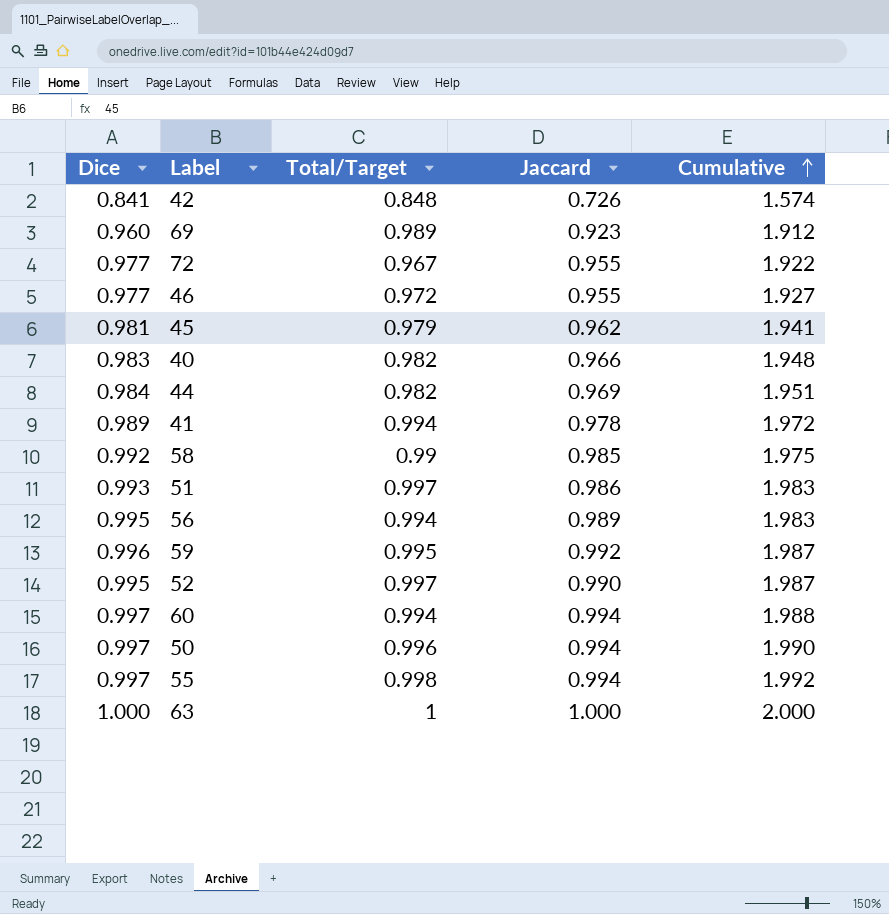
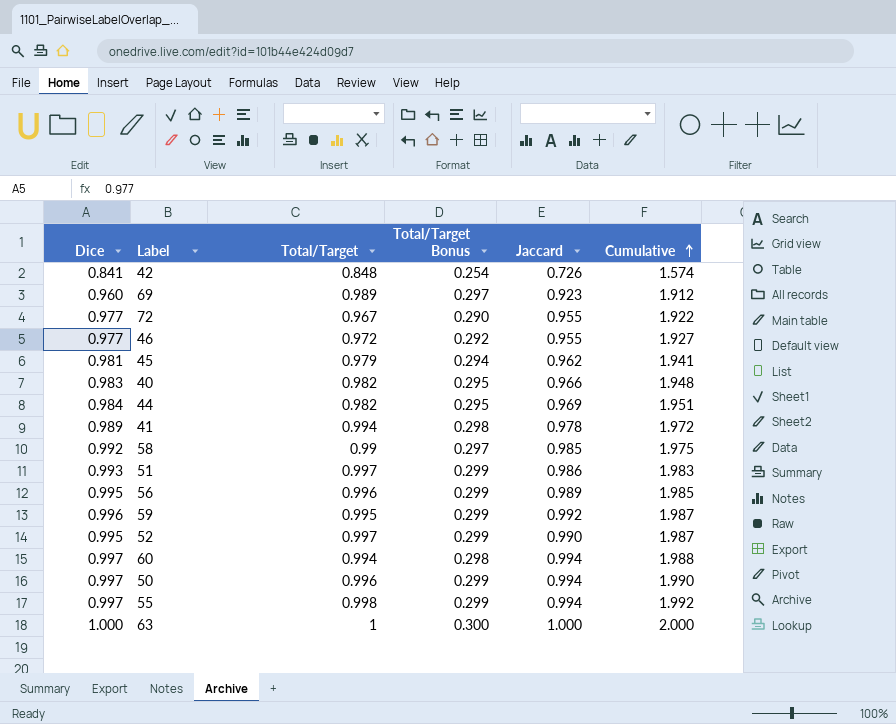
column Total/Target Bonus | formula: none -> [Total/Target] * 0.3
56 | Total/Target: 0.994 -> 0.996
56 | Cumulative: 1.983 -> 1.985

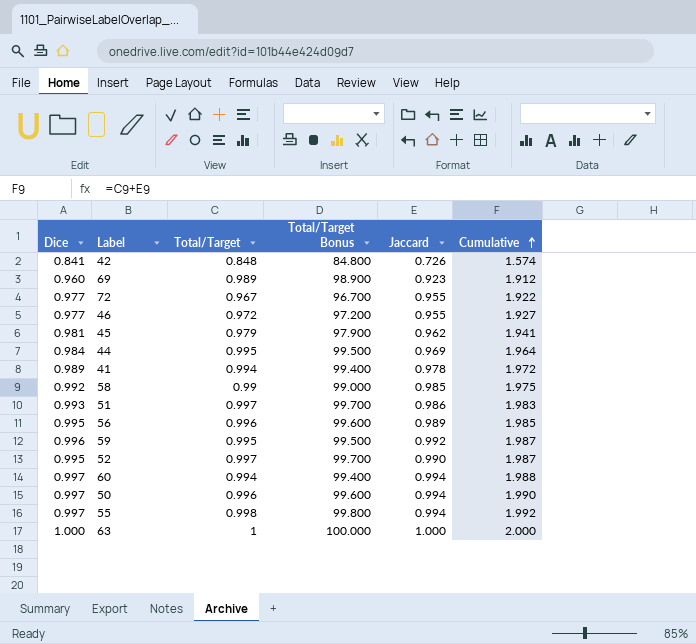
column Total/Target Bonus | formula: [Total/Target] * 0.3 -> [Total/Target] * 100
row 40: 0.983 | 0.982 | 0.295 | 0.966 | 1.948 -> none
44 | Total/Target: 0.982 -> 0.995
44 | Cumulative: 1.951 -> 1.964

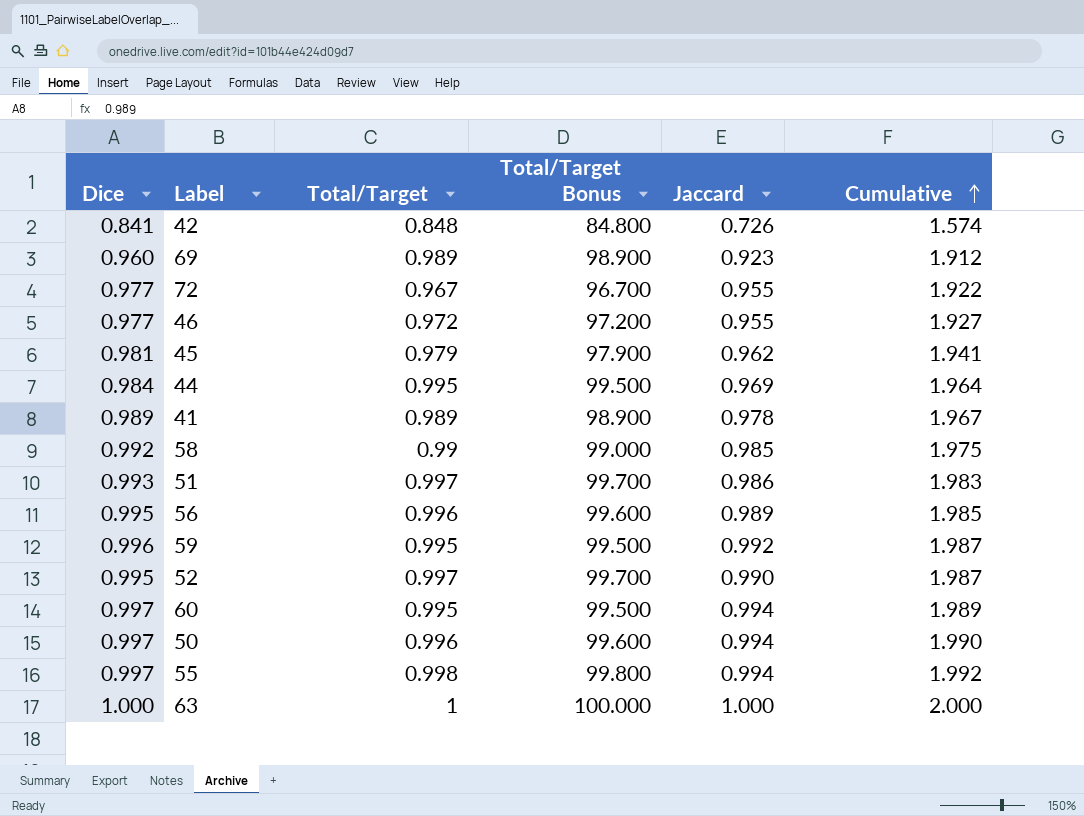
41 | Total/Target: 0.994 -> 0.989
41 | Total/Target Bonus: 99.400 -> 98.900
41 | Cumulative: 1.972 -> 1.967
60 | Total/Target: 0.994 -> 0.995
60 | Total/Target Bonus: 99.400 -> 99.500
60 | Cumulative: 1.988 -> 1.989

